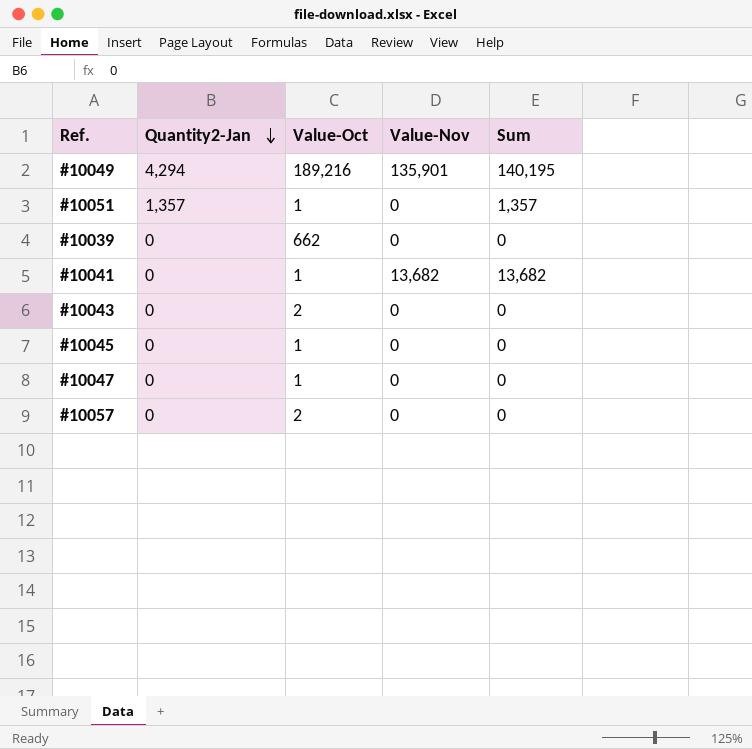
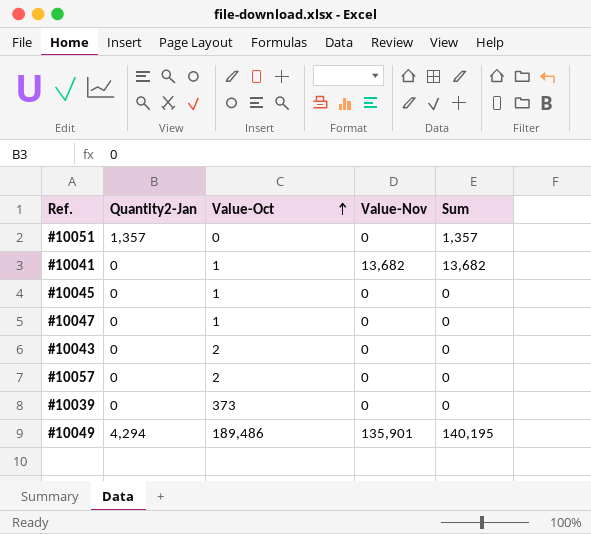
row order: Quantity2-Jan descending -> Value-Oct ascending
#10051 | Value-Oct: 1 -> 0
#10039 | Value-Oct: 662 -> 373
#10049 | Value-Oct: 189,216 -> 189,486

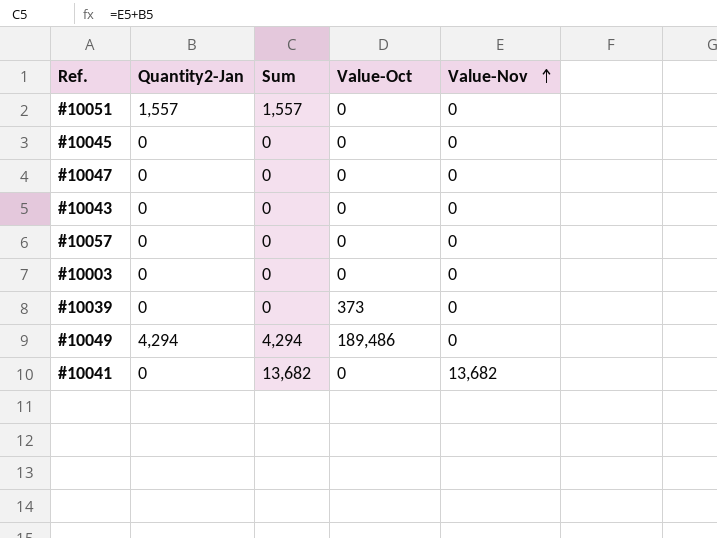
row order: Value-Oct ascending -> Value-Nov ascending
column Sum | position: 5 -> 3
#10051 | Quantity2-Jan: 1,357 -> 1,557
#10051 | Sum: 1,357 -> 1,557
#10045 | Value-Oct: 1 -> 0
#10047 | Value-Oct: 1 -> 0
#10043 | Value-Oct: 2 -> 0
#10057 | Value-Oct: 2 -> 0
row #10003: none -> 0 | 0 | 0 | 0
#10049 | Sum: 140,195 -> 4,294
#10049 | Value-Nov: 135,901 -> 0
#10041 | Value-Oct: 1 -> 0

